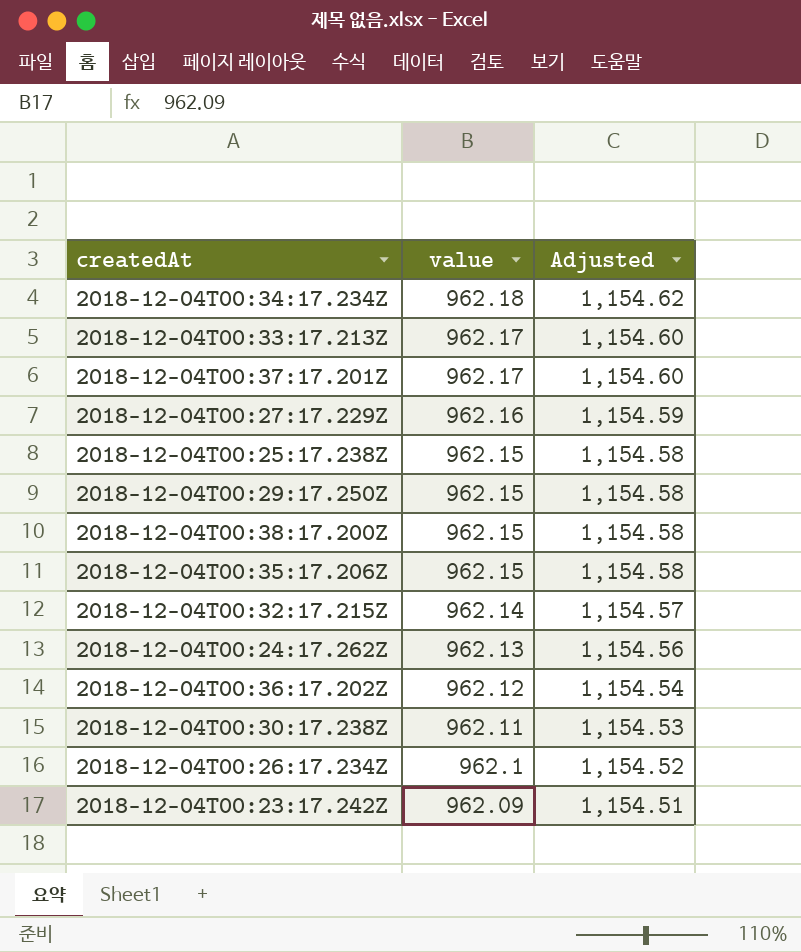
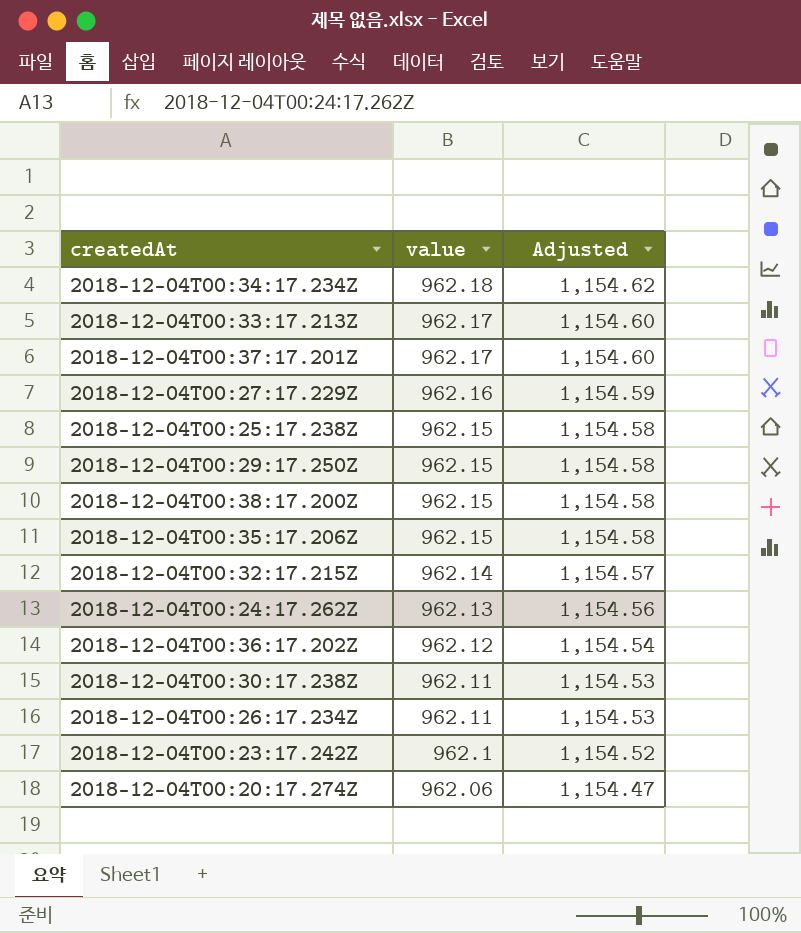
2018-12-04T00:26:17.234Z | value: 962.1 -> 962.11
2018-12-04T00:26:17.234Z | Adjusted: 1,154.52 -> 1,154.53
2018-12-04T00:23:17.242Z | value: 962.09 -> 962.1
2018-12-04T00:23:17.242Z | Adjusted: 1,154.51 -> 1,154.52
row 2018-12-04T00:20:17.274Z: none -> 962.06 | 1,154.47

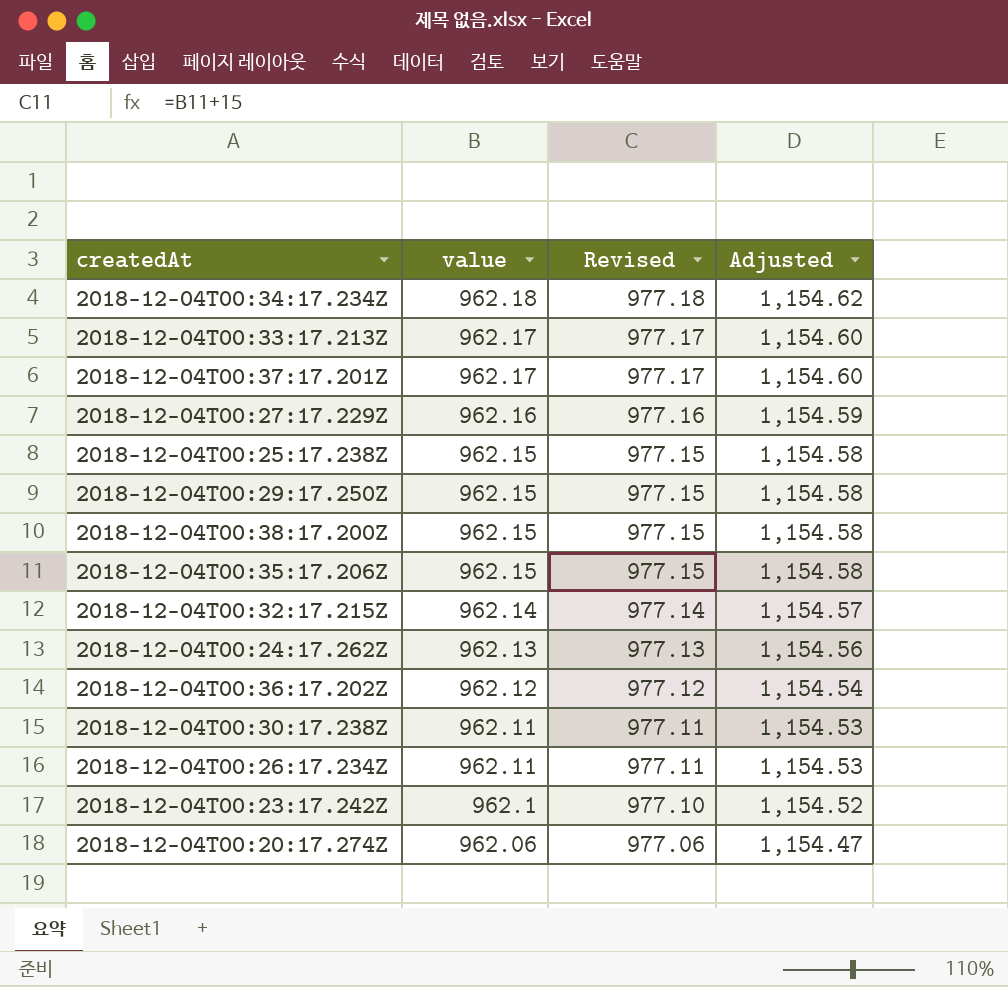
column Revised | formula: none -> [value] + 15

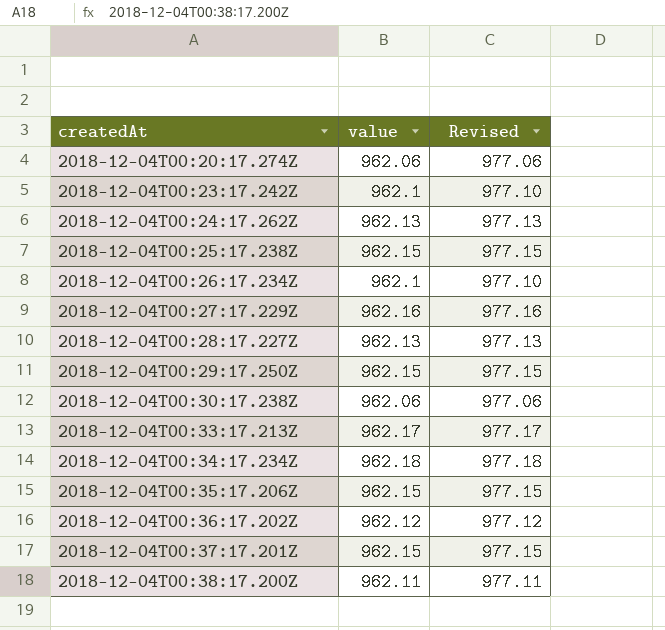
row order: value descending -> createdAt ascending
column Adjusted | formula: [value] * 1.2 -> none
row 2018-12-04T00:32:17.215Z: 962.14 | 977.14 | 1,154.57 -> none
2018-12-04T00:26:17.234Z | value: 962.11 -> 962.1
2018-12-04T00:26:17.234Z | Revised: 977.11 -> 977.10
row 2018-12-04T00:28:17.227Z: none -> 962.13 | 977.13
2018-12-04T00:30:17.238Z | value: 962.11 -> 962.06
2018-12-04T00:30:17.238Z | Revised: 977.11 -> 977.06
2018-12-04T00:37:17.201Z | value: 962.17 -> 962.15
2018-12-04T00:37:17.201Z | Revised: 977.17 -> 977.15
2018-12-04T00:38:17.200Z | value: 962.15 -> 962.11
2018-12-04T00:38:17.200Z | Revised: 977.15 -> 977.11

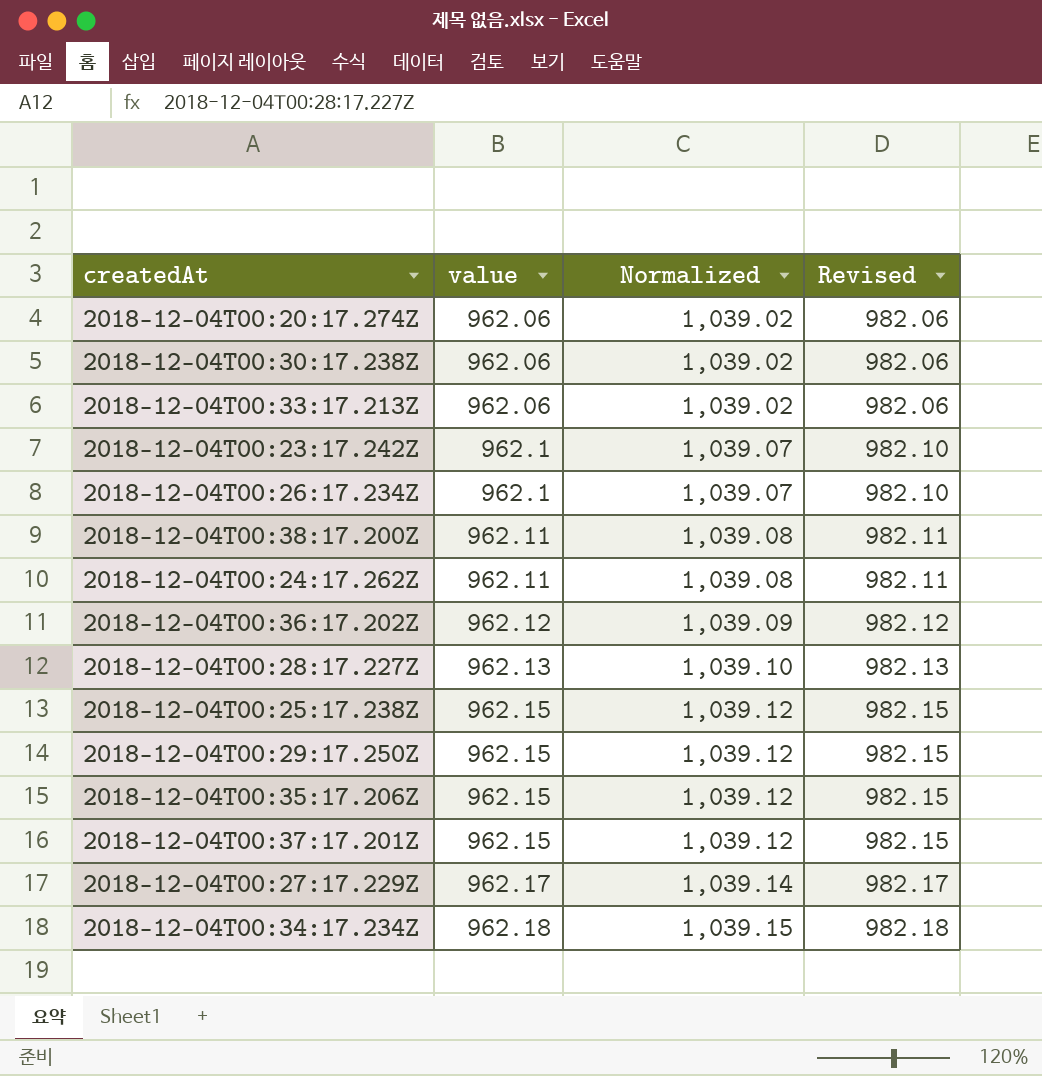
row order: createdAt ascending -> value ascending
column Normalized | formula: none -> [value] * 1.08
column Revised | formula: [value] + 15 -> [value] + 20
2018-12-04T00:33:17.213Z | value: 962.17 -> 962.06
2018-12-04T00:24:17.262Z | value: 962.13 -> 962.11
2018-12-04T00:27:17.229Z | value: 962.16 -> 962.17

